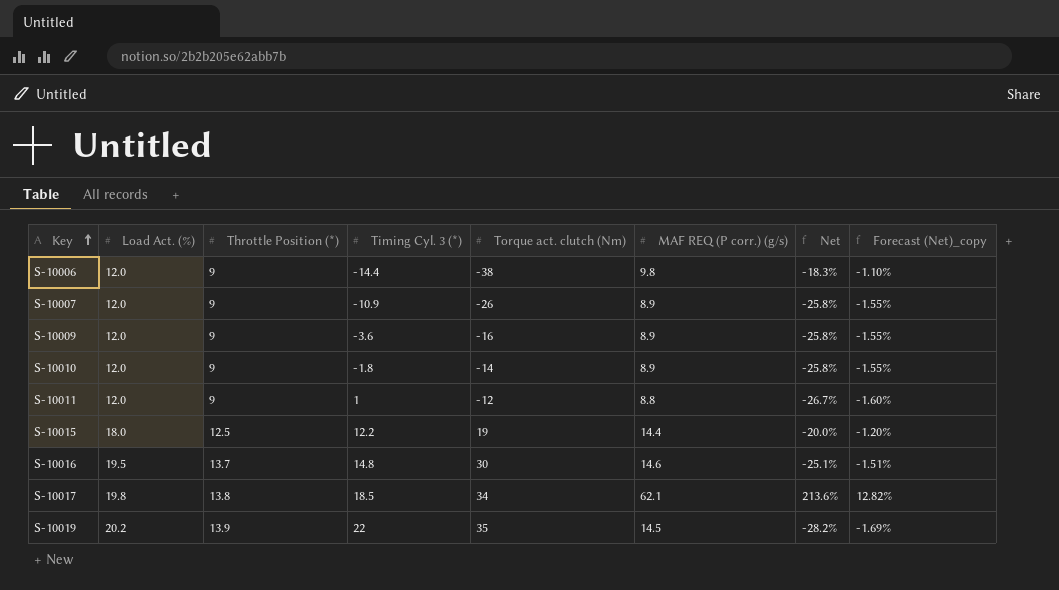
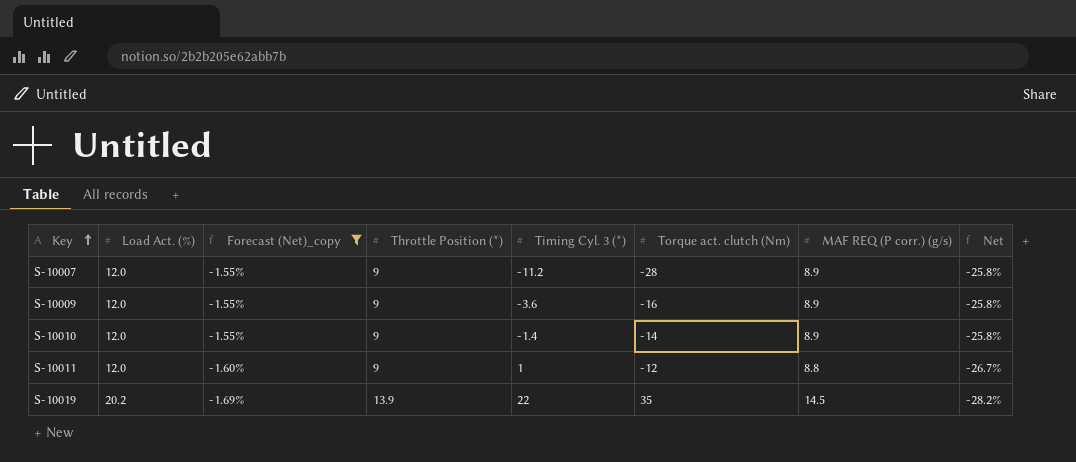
filter: none -> Forecast (Net)_copy <= -1.55%
column Forecast (Net)_copy | position: 8 -> 3
S-10007 | Timing Cyl. 3 (*): -10.9 -> -11.2
S-10007 | Torque act. clutch (Nm): -26 -> -28
S-10010 | Timing Cyl. 3 (*): -1.8 -> -1.4

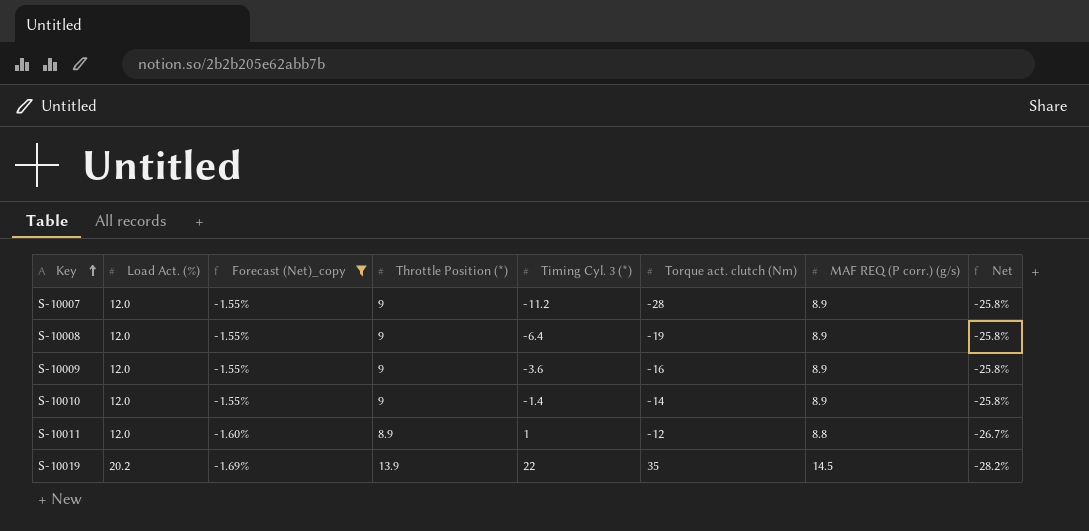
row S-10008: none -> 12.0 | -1.55% | 9 | -6.4 | -19 | 8.9 | -25.8%
S-10011 | Throttle Position (*): 9 -> 8.9

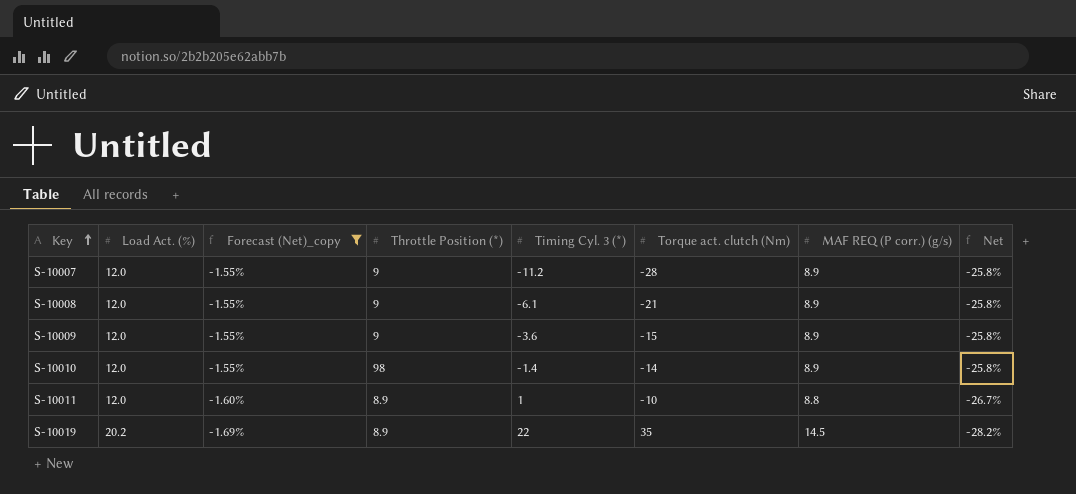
S-10008 | Timing Cyl. 3 (*): -6.4 -> -6.1
S-10008 | Torque act. clutch (Nm): -19 -> -21
S-10009 | Torque act. clutch (Nm): -16 -> -15
S-10010 | Throttle Position (*): 9 -> 98
S-10011 | Torque act. clutch (Nm): -12 -> -10
S-10019 | Throttle Position (*): 13.9 -> 8.9

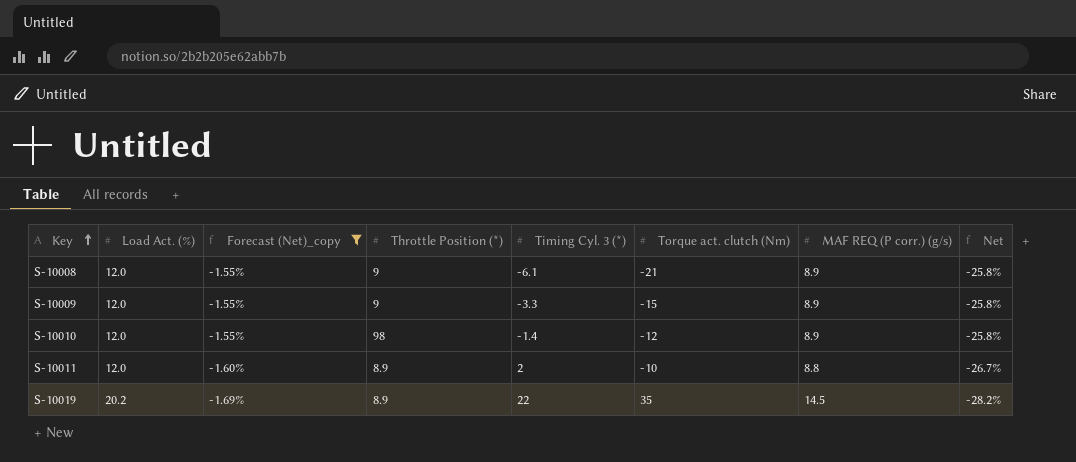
row S-10007: 12.0 | -1.55% | 9 | -11.2 | -28 | 8.9 | -25.8% -> none
S-10009 | Timing Cyl. 3 (*): -3.6 -> -3.3
S-10010 | Torque act. clutch (Nm): -14 -> -12
S-10011 | Timing Cyl. 3 (*): 1 -> 2

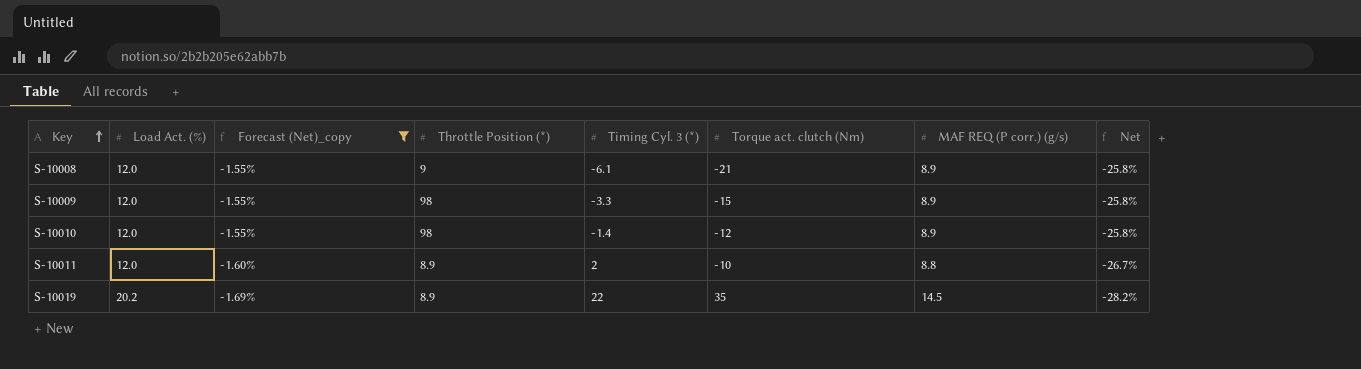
S-10009 | Throttle Position (*): 9 -> 98

